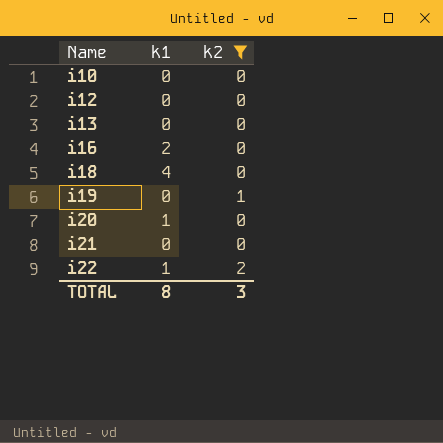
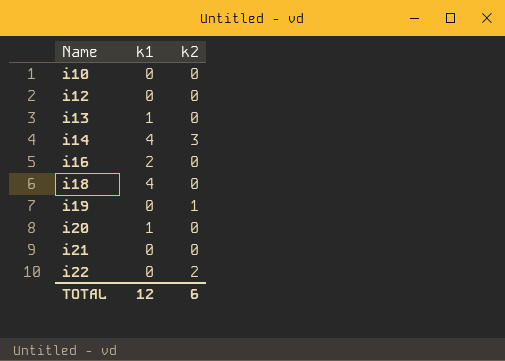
filter: k2 != 3 -> none
i13 | k1: 0 -> 1
i22 | k1: 1 -> 0
TOTAL | k1: 8 -> 12
TOTAL | k2: 3 -> 6

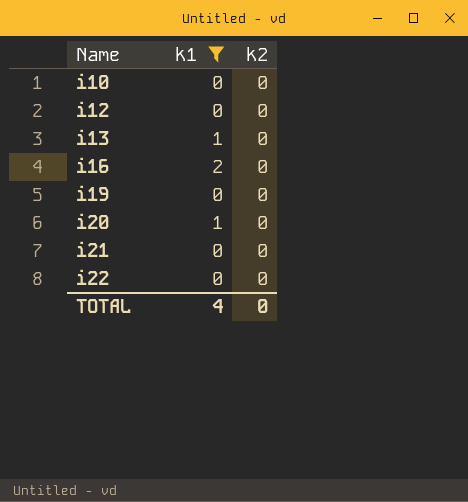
filter: none -> k1 != 4
i19 | k2: 1 -> 0
i22 | k2: 2 -> 0
TOTAL | k1: 12 -> 4
TOTAL | k2: 6 -> 0

